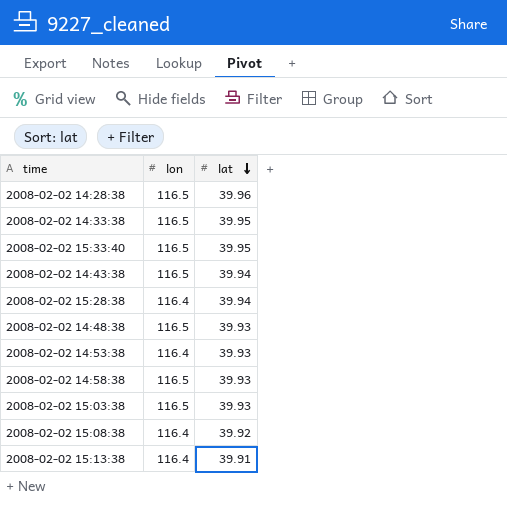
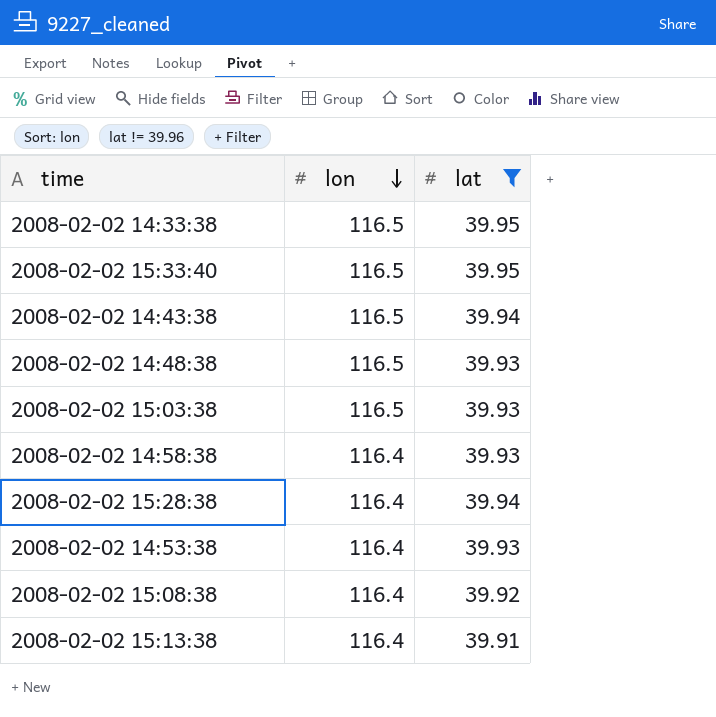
filter: none -> lat != 39.96
row order: lat descending -> lon descending
2008-02-02 14:58:38 | lon: 116.5 -> 116.4

